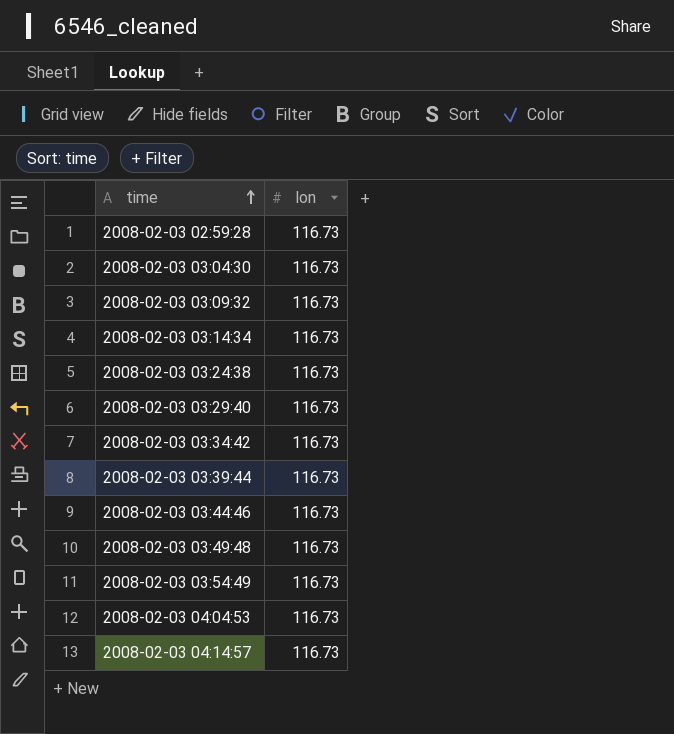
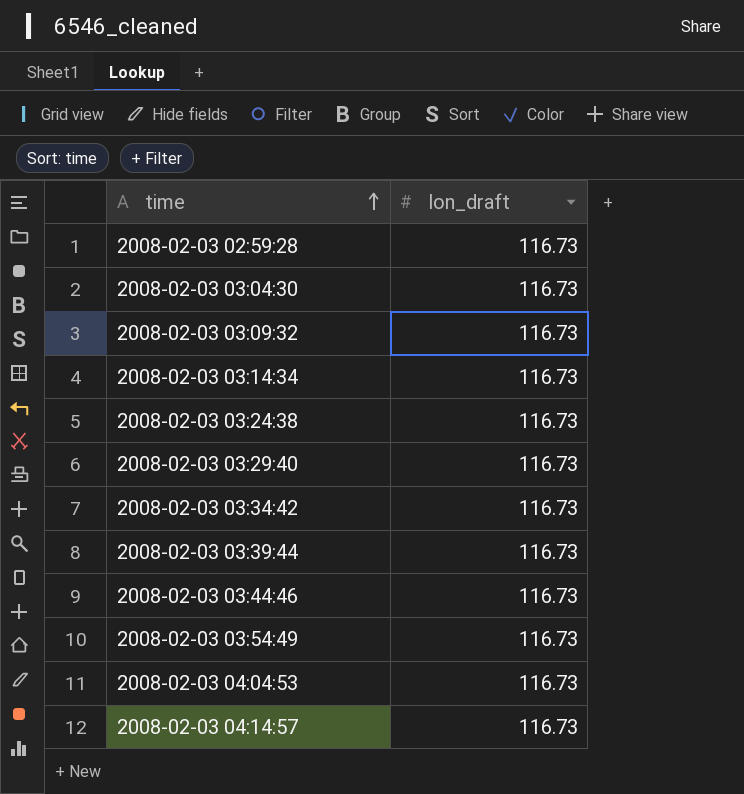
column name: lon -> lon_draft
row 2008-02-03 03:49:48: 116.73 -> none

